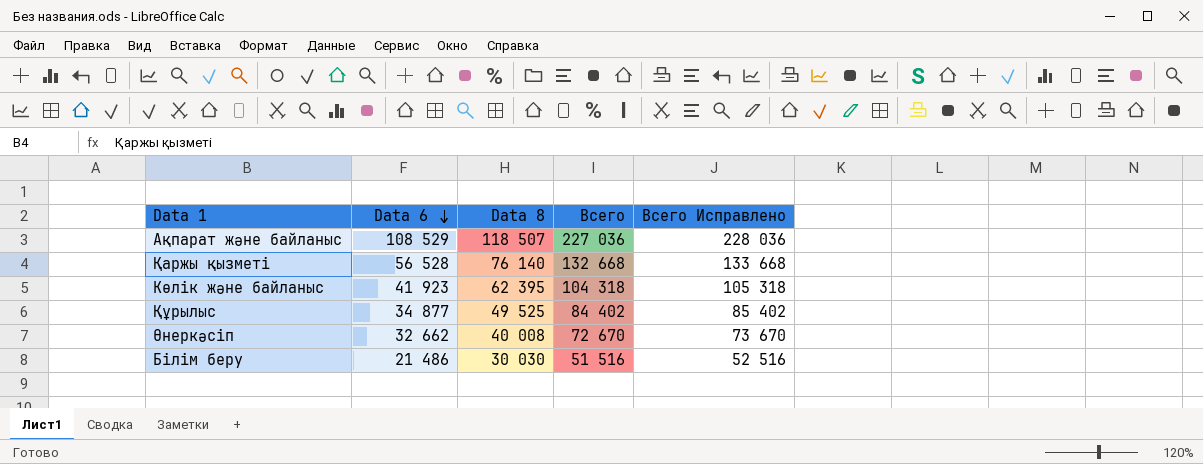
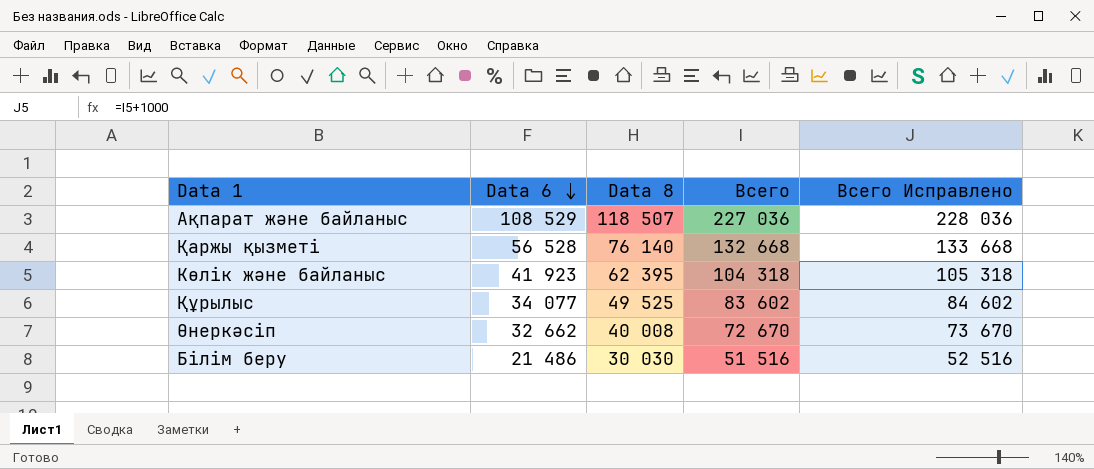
Құрылыс | Data 6: 34 877 -> 34 077
Құрылыс | Всего: 84 402 -> 83 602
Құрылыс | Всего Исправлено: 85 402 -> 84 602

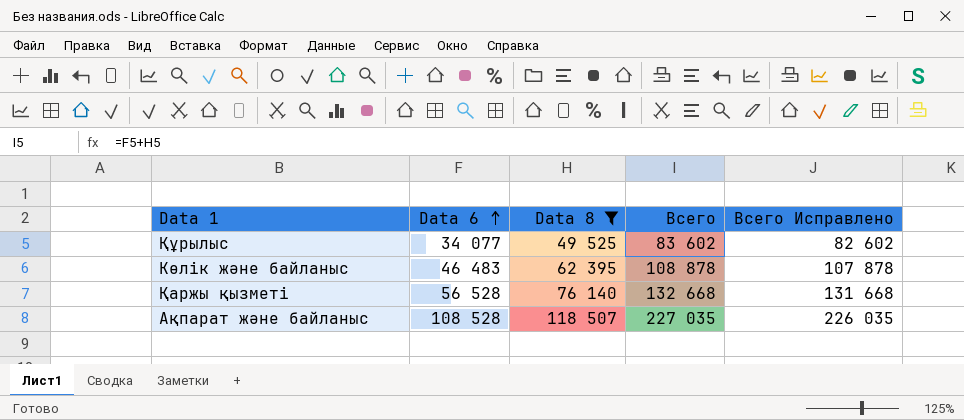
filter: none -> Data 8 >= 49 525
row order: Data 6 descending -> Data 6 ascending
column Всего Исправлено | formula: [Всего] + 1000 -> [Всего] - 1000
Көлік және байланыс | Data 6: 41 923 -> 46 483
Көлік және байланыс | Всего: 104 318 -> 108 878
Ақпарат және байланыс | Data 6: 108 529 -> 108 528
Ақпарат және байланыс | Всего: 227 036 -> 227 035

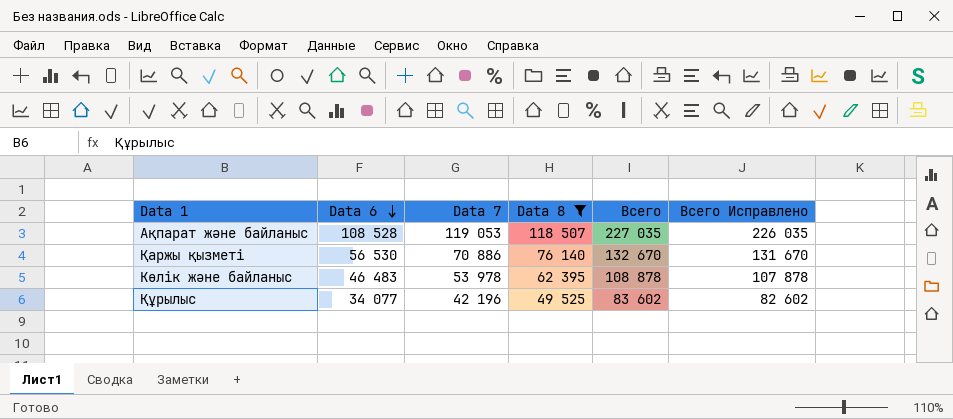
row order: Data 6 ascending -> Data 6 descending
column Data 7 | position: none -> 3
Қаржы қызметі | Data 6: 56 528 -> 56 530
Қаржы қызметі | Всего: 132 668 -> 132 670
Қаржы қызметі | Всего Исправлено: 131 668 -> 131 670

